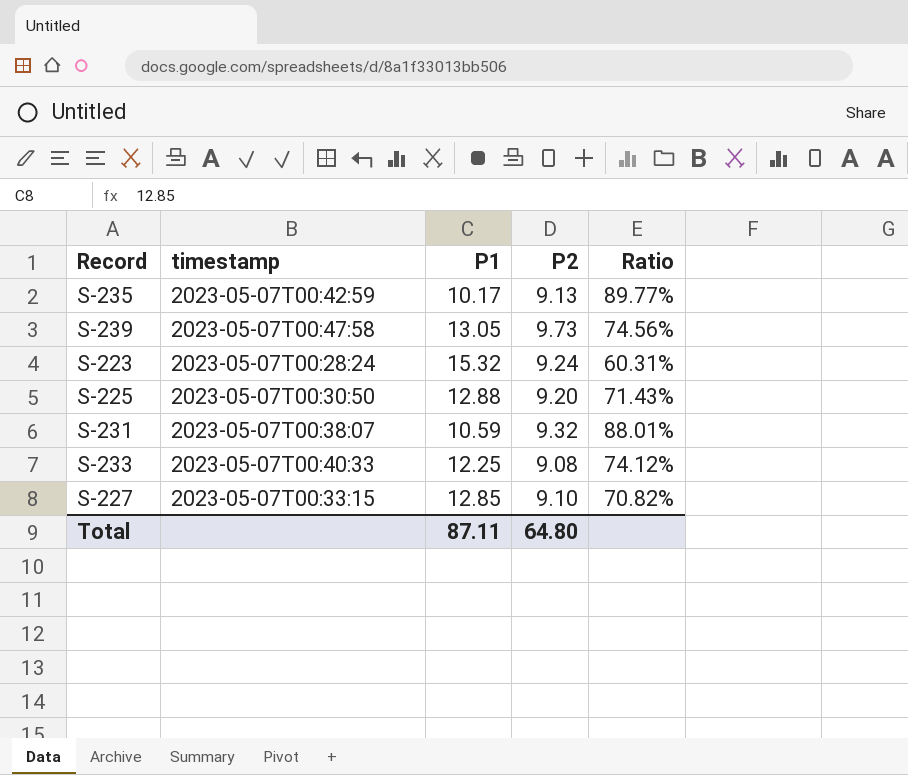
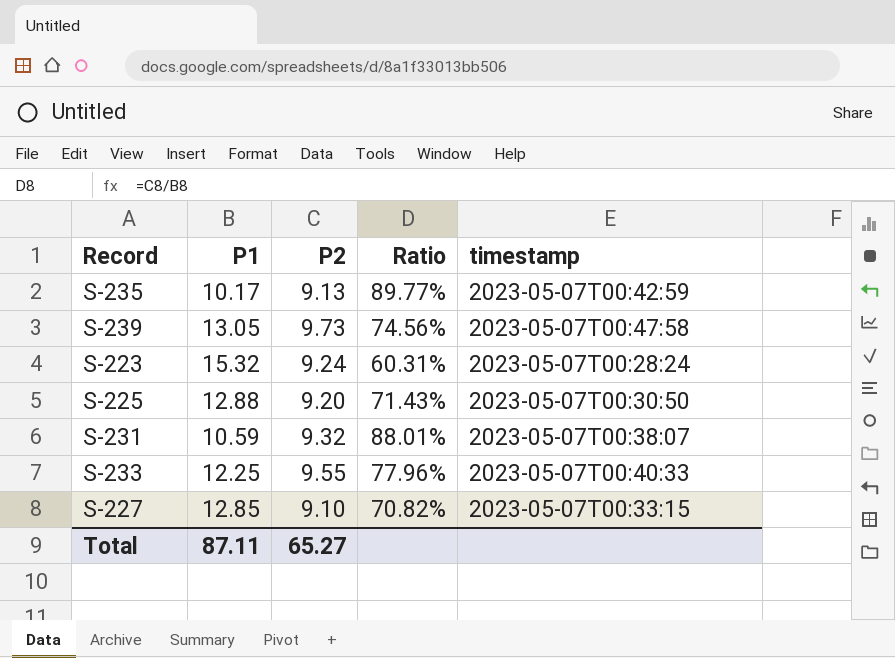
column timestamp | position: 2 -> 5
S-233 | P2: 9.08 -> 9.55
S-233 | Ratio: 74.12% -> 77.96%
Total | P2: 64.80 -> 65.27

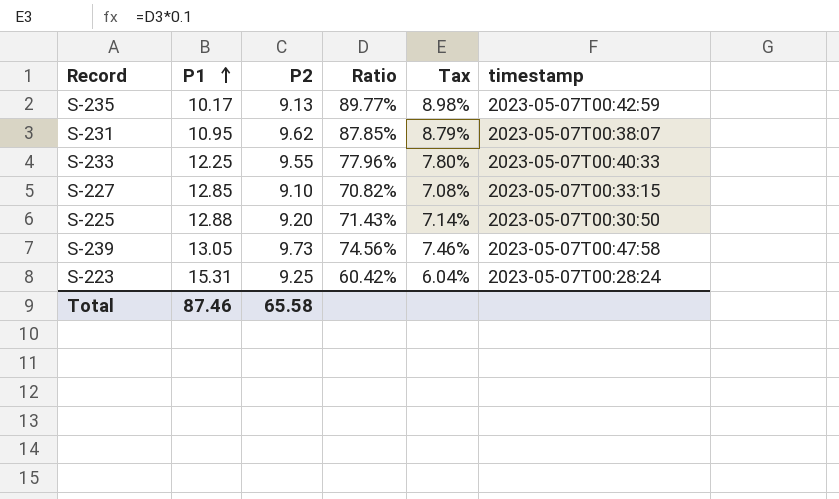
row order: none -> P1 ascending
column Tax | formula: none -> [Ratio] * 0.1
S-231 | P1: 10.59 -> 10.95
S-231 | P2: 9.32 -> 9.62
S-231 | Ratio: 88.01% -> 87.85%
S-223 | P1: 15.32 -> 15.31
S-223 | P2: 9.24 -> 9.25
S-223 | Ratio: 60.31% -> 60.42%
Total | P1: 87.11 -> 87.46
Total | P2: 65.27 -> 65.58

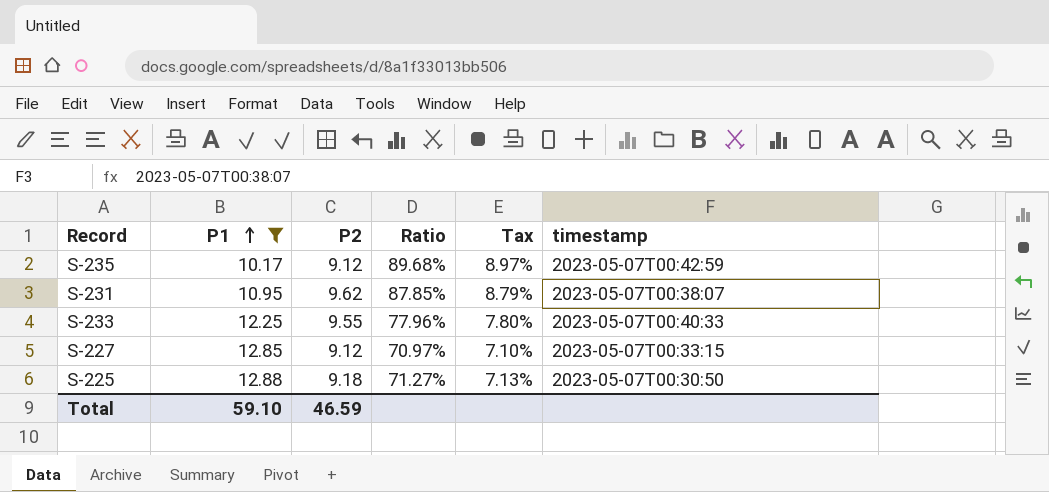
filter: none -> P1 <= 12.88
S-235 | P2: 9.13 -> 9.12
S-235 | Ratio: 89.77% -> 89.68%
S-235 | Tax: 8.98% -> 8.97%
S-227 | P2: 9.10 -> 9.12
S-227 | Ratio: 70.82% -> 70.97%
S-227 | Tax: 7.08% -> 7.10%
S-225 | P2: 9.20 -> 9.18
S-225 | Ratio: 71.43% -> 71.27%
S-225 | Tax: 7.14% -> 7.13%
Total | P1: 87.46 -> 59.10
Total | P2: 65.58 -> 46.59

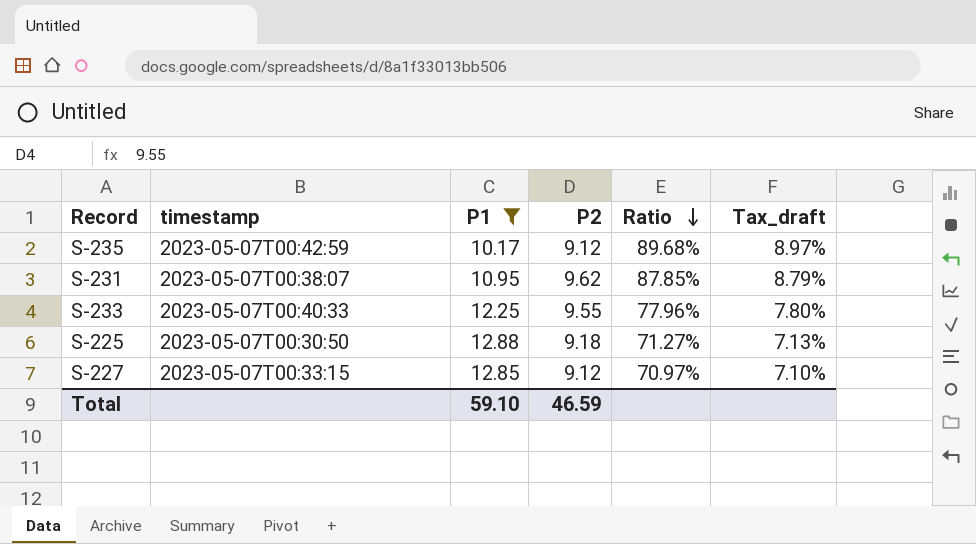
row order: P1 ascending -> Ratio descending
column timestamp | position: 6 -> 2
column name: Tax -> Tax_draft

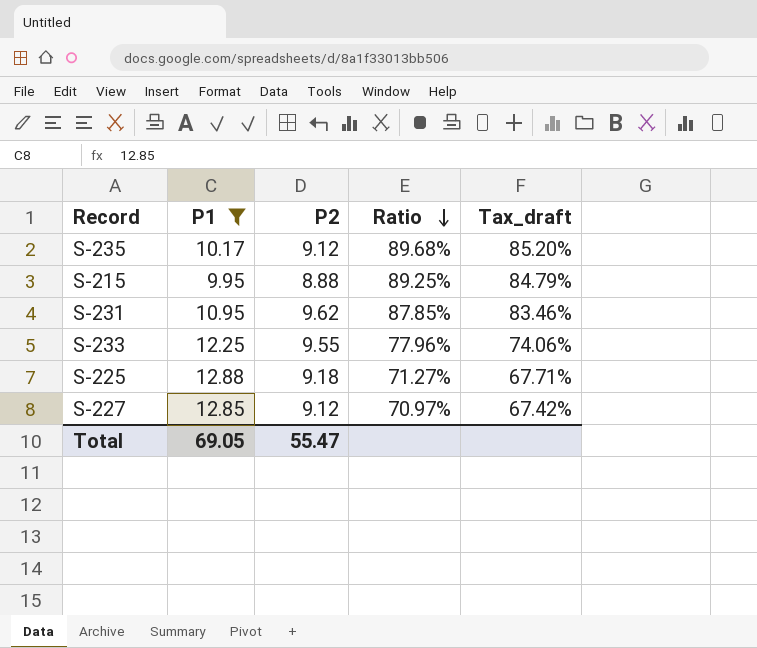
column timestamp | position: 2 -> none
column Tax_draft | formula: [Ratio] * 0.1 -> [Ratio] * 0.95
row S-215: none -> 9.95 | 8.88 | 89.25% | 84.79%
Total | P1: 59.10 -> 69.05
Total | P2: 46.59 -> 55.47

